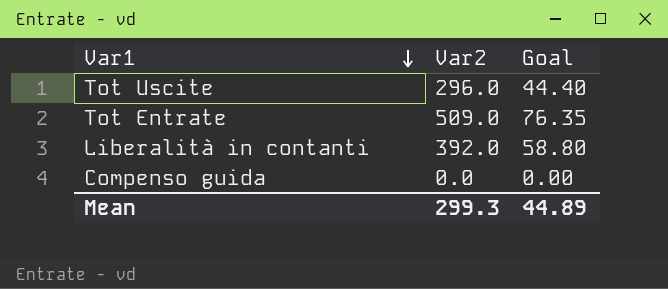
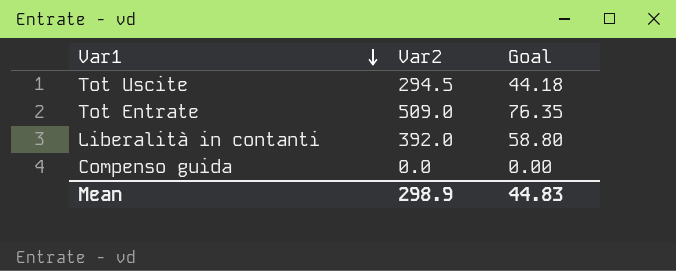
Tot Uscite | Var2: 296.0 -> 294.5
Tot Uscite | Goal: 44.40 -> 44.18
Mean | Var2: 299.3 -> 298.9
Mean | Goal: 44.89 -> 44.83

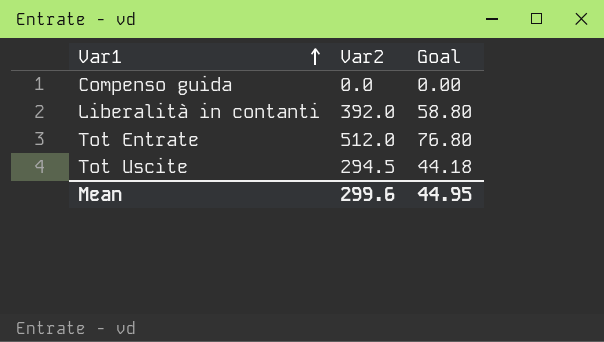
row order: Var1 descending -> Var1 ascending
Tot Entrate | Var2: 509.0 -> 512.0
Tot Entrate | Goal: 76.35 -> 76.80
Mean | Var2: 298.9 -> 299.6
Mean | Goal: 44.83 -> 44.95

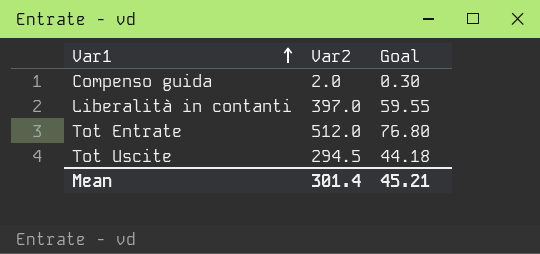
Compenso guida | Var2: 0.0 -> 2.0
Compenso guida | Goal: 0.00 -> 0.30
Liberalità in contanti | Var2: 392.0 -> 397.0
Liberalità in contanti | Goal: 58.80 -> 59.55
Mean | Var2: 299.6 -> 301.4
Mean | Goal: 44.95 -> 45.21

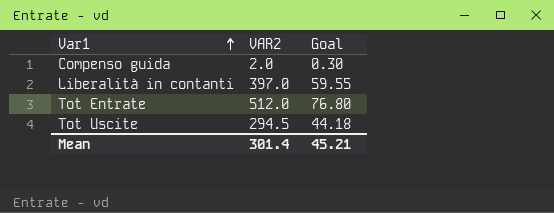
column name: Var2 -> VAR2

